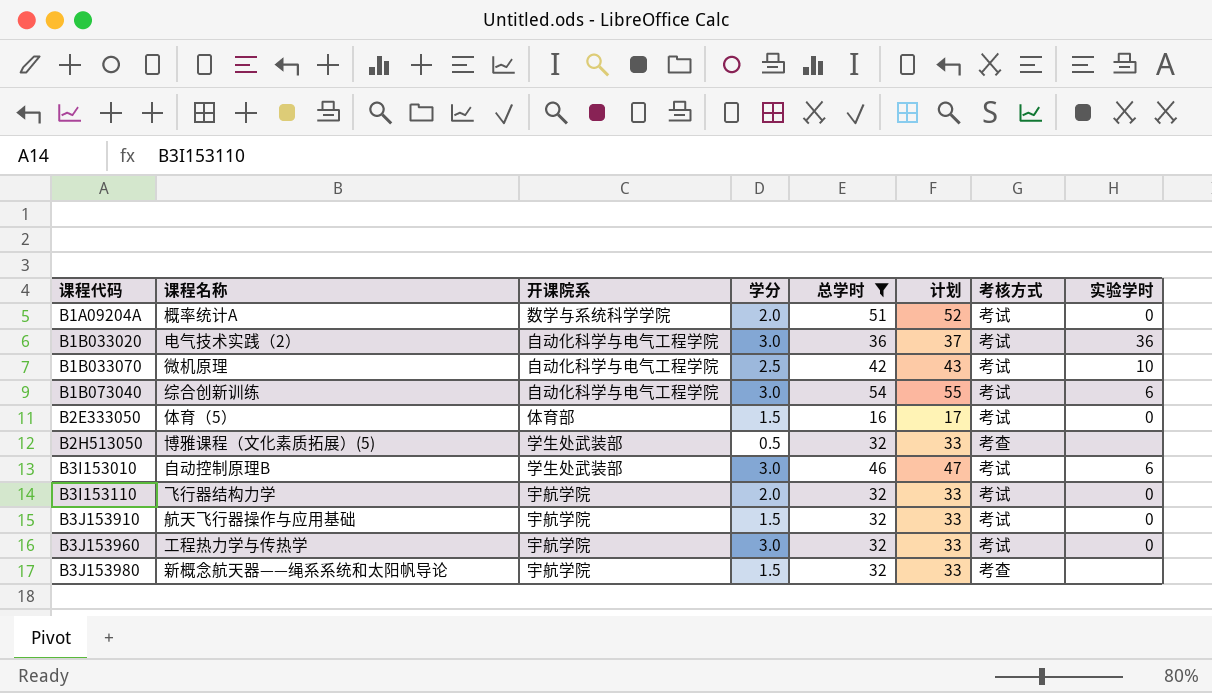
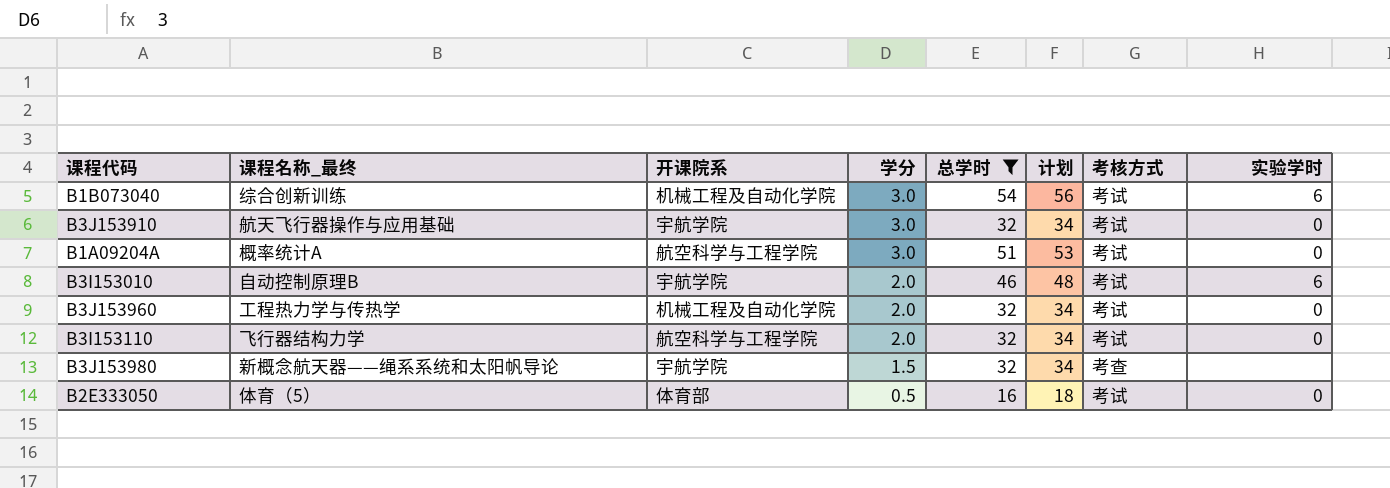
row order: 课程代码 ascending -> 学分 descending
column name: 课程名称 -> 课程名称_最终
column 计划 | formula: [总学时] + 1 -> [总学时] + 2
row B1B033020: 电气技术实践（2） | 自动化科学与电气工程学院 | 3.0 | 36 | 37 | 考试 | 36 -> none
row B1B033070: 微机原理 | 自动化科学与电气工程学院 | 2.5 | 42 | 43 | 考试 | 10 -> none
row B2H513050: 博雅课程（文化素质拓展）(5) | 学生处武装部 | 0.5 | 32 | 33 | 考查 | none -> none
B1B073040 | 开课院系: 自动化科学与电气工程学院 -> 机械工程及自动化学院
B3J153910 | 学分: 1.5 -> 3.0
B1A09204A | 开课院系: 数学与系统科学学院 -> 航空科学与工程学院
B1A09204A | 学分: 2.0 -> 3.0
B3I153010 | 开课院系: 学生处武装部 -> 宇航学院
B3I153010 | 学分: 3.0 -> 2.0
B3J153960 | 开课院系: 宇航学院 -> 机械工程及自动化学院
B3J153960 | 学分: 3.0 -> 2.0
B3I153110 | 开课院系: 宇航学院 -> 航空科学与工程学院
B2E333050 | 学分: 1.5 -> 0.5

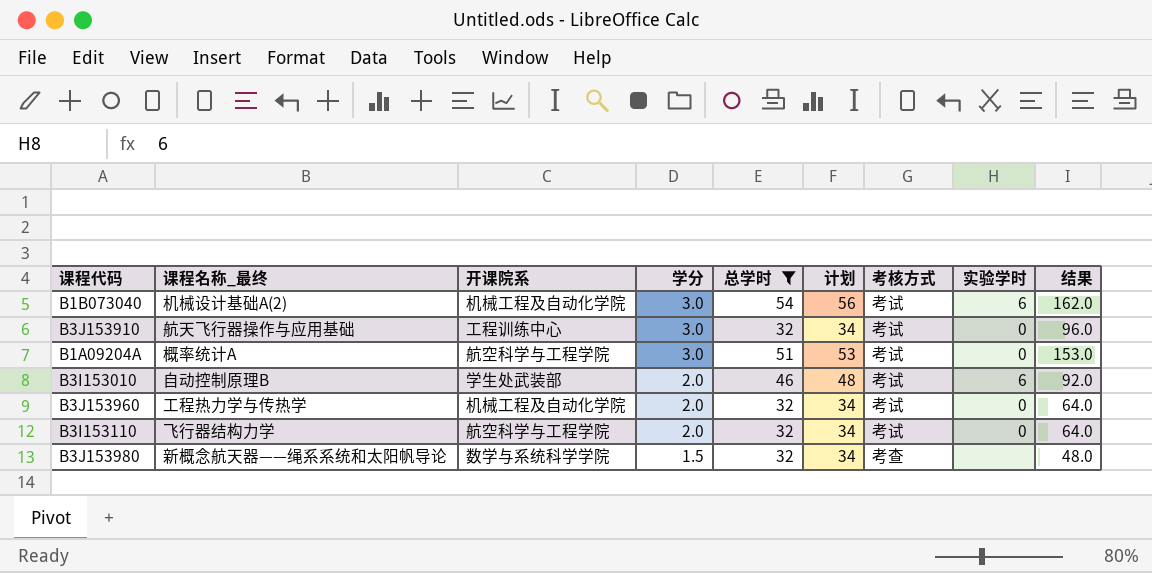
column 结果 | formula: none -> [学分] * [总学时]
row B2E333050: 体育（5） | 体育部 | 0.5 | 16 | 18 | 考试 | 0 -> none
B1B073040 | 课程名称_最终: 综合创新训练 -> 机械设计基础A(2)
B3J153910 | 开课院系: 宇航学院 -> 工程训练中心
B3I153010 | 开课院系: 宇航学院 -> 学生处武装部
B3J153980 | 开课院系: 宇航学院 -> 数学与系统科学学院

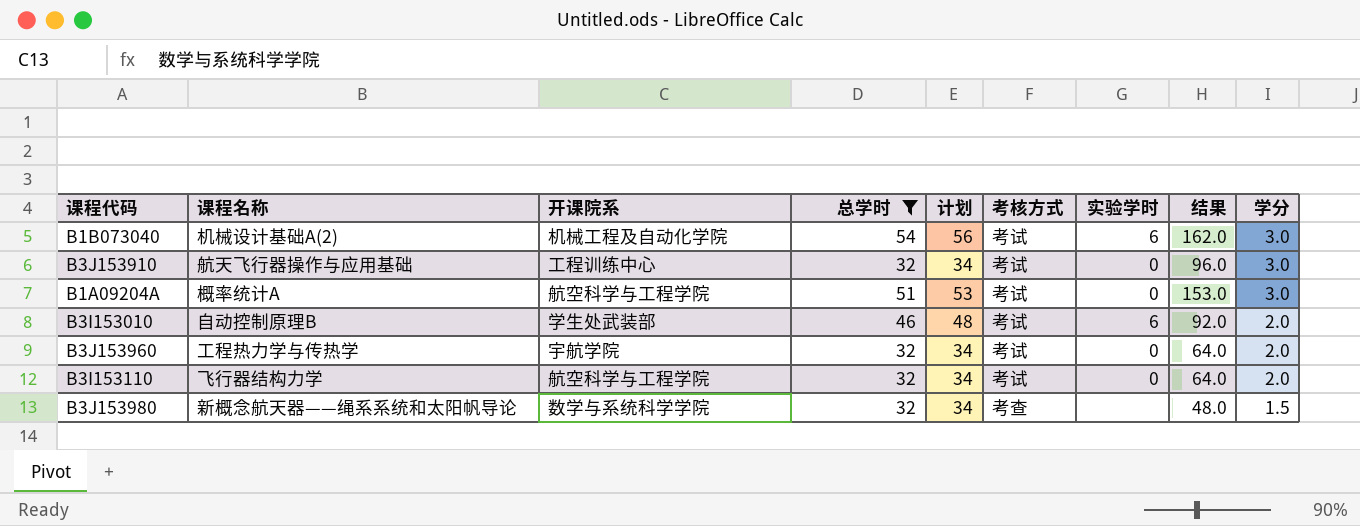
column name: 课程名称_最终 -> 课程名称
column 学分 | position: 4 -> 9
B3J153960 | 开课院系: 机械工程及自动化学院 -> 宇航学院

